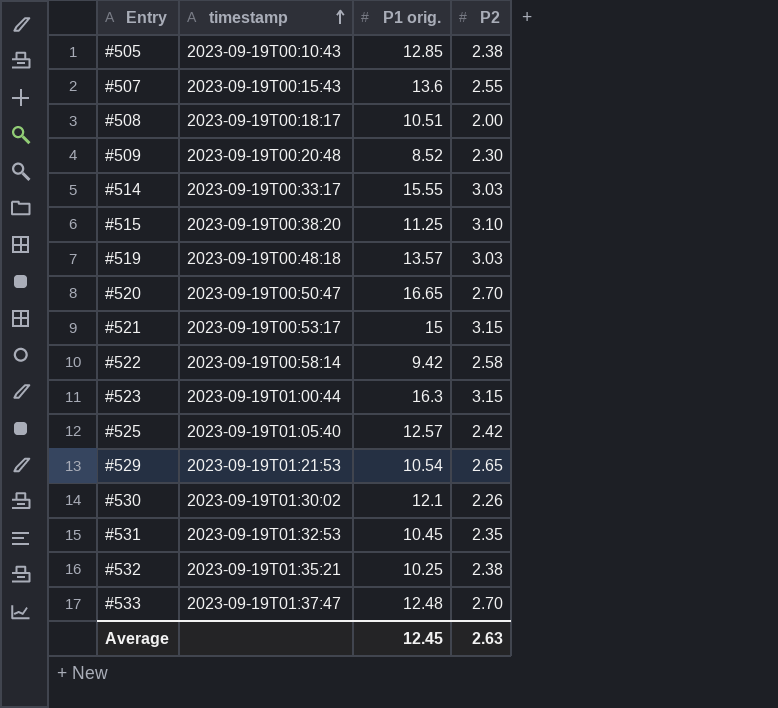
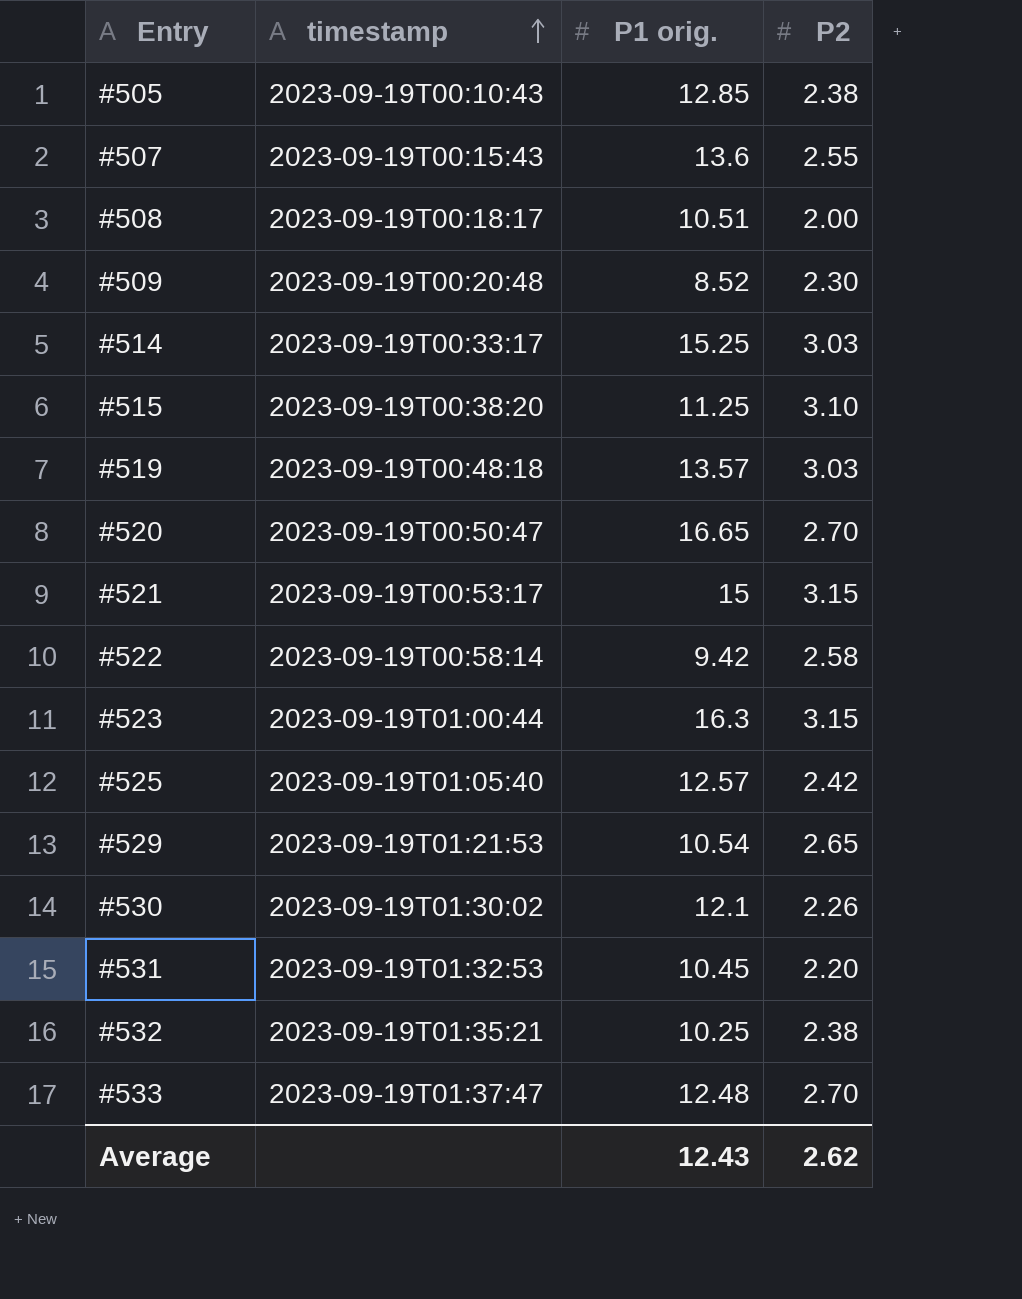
#514 | P1 orig.: 15.55 -> 15.25
#531 | P2: 2.35 -> 2.20
Average | P1 orig.: 12.45 -> 12.43
Average | P2: 2.63 -> 2.62

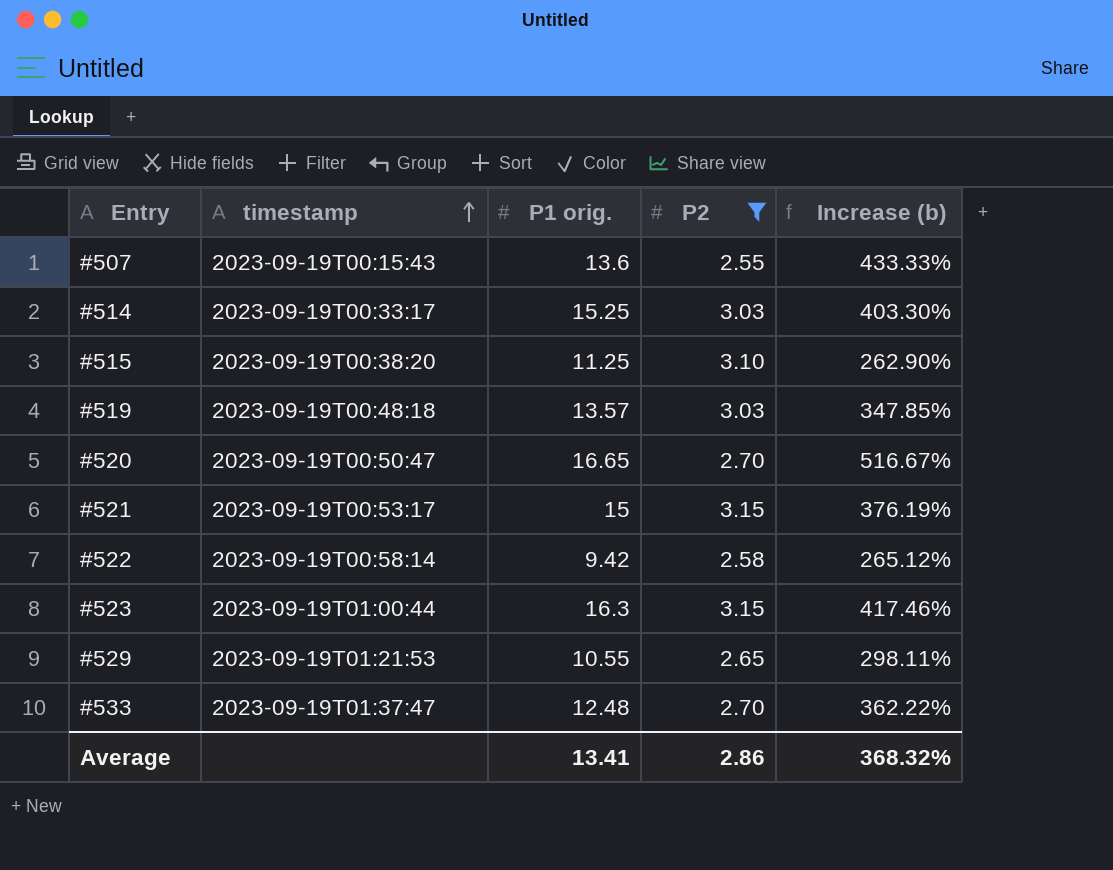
filter: none -> P2 >= 2.55
column Increase (b) | formula: none -> ([P1 orig.] - [P2]) / [P2]
#529 | P1 orig.: 10.54 -> 10.55
Average | P1 orig.: 12.43 -> 13.41
Average | P2: 2.62 -> 2.86

